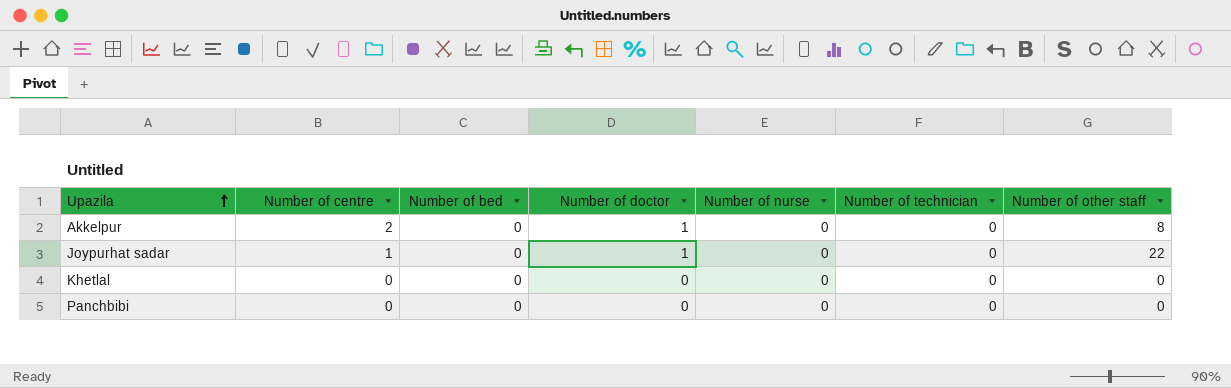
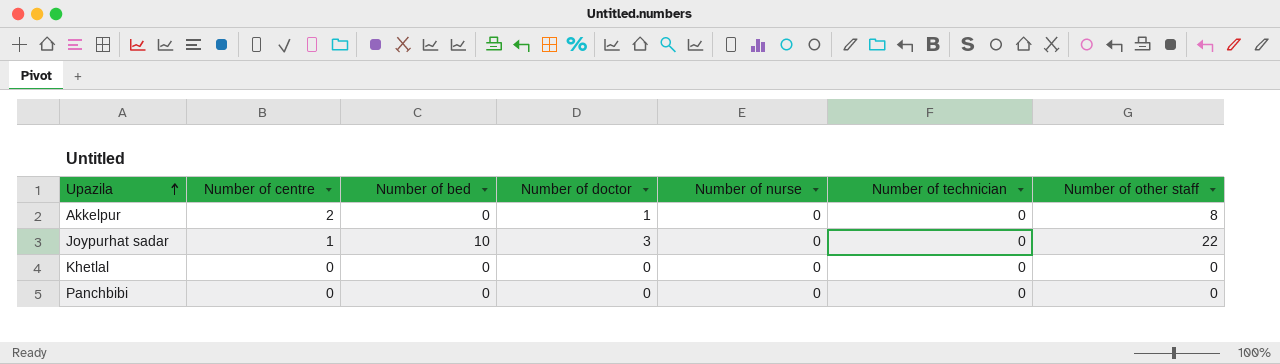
Joypurhat sadar | Number of bed: 0 -> 10
Joypurhat sadar | Number of doctor: 1 -> 3

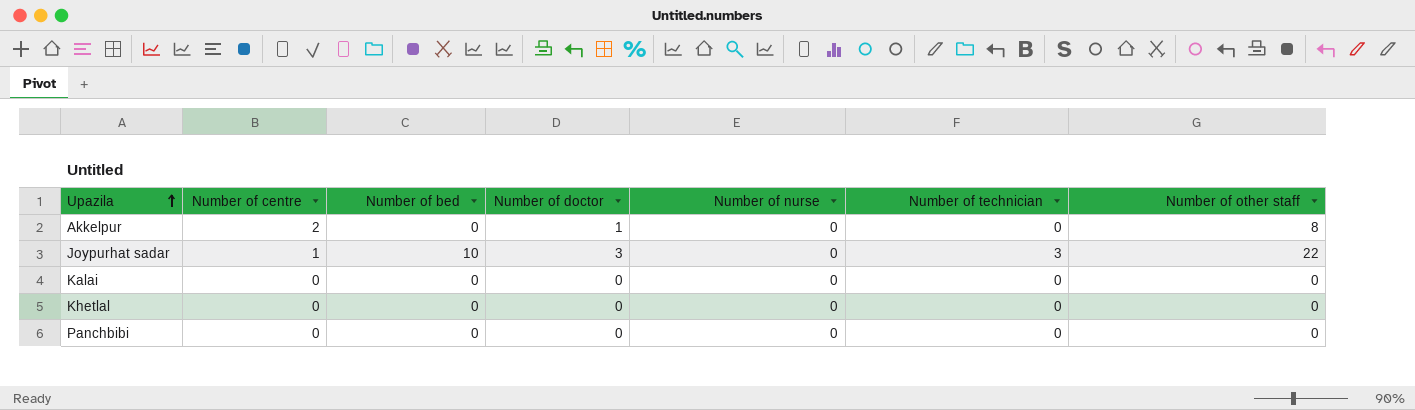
Joypurhat sadar | Number of technician: 0 -> 3
row Kalai: none -> 0 | 0 | 0 | 0 | 0 | 0

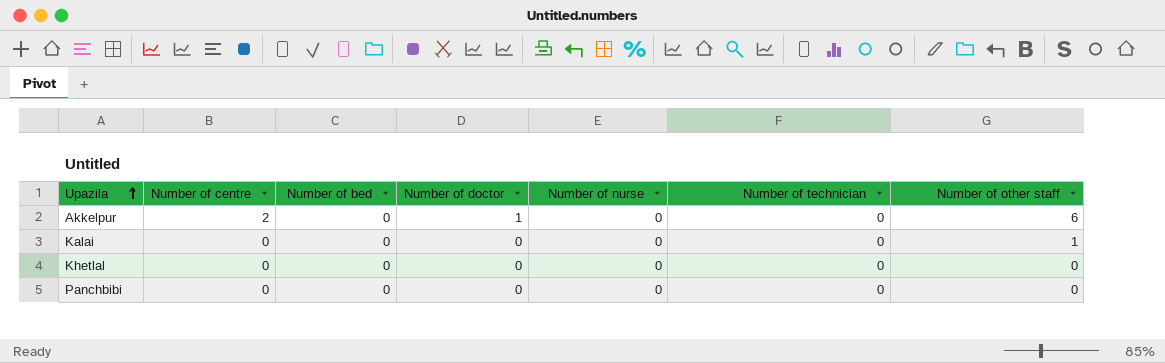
row Joypurhat sadar: 1 | 10 | 3 | 0 | 3 | 22 -> none
Akkelpur | Number of other staff: 8 -> 6
Kalai | Number of other staff: 0 -> 1

